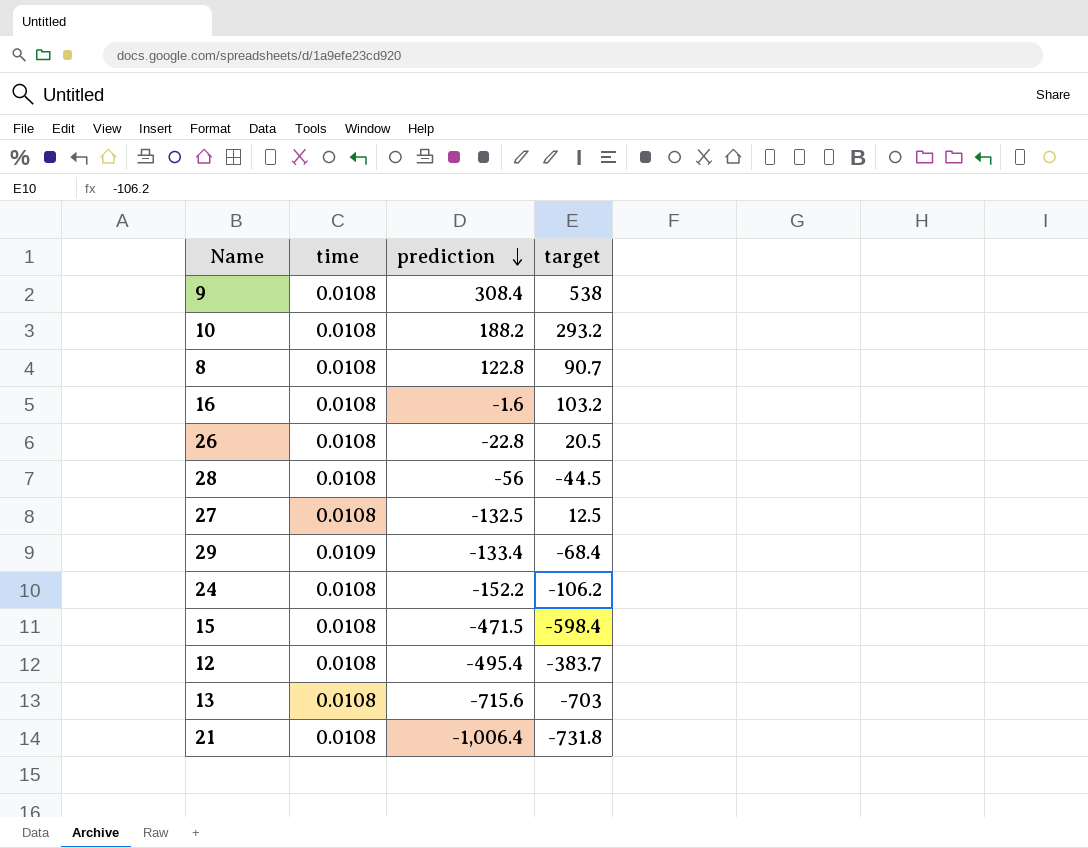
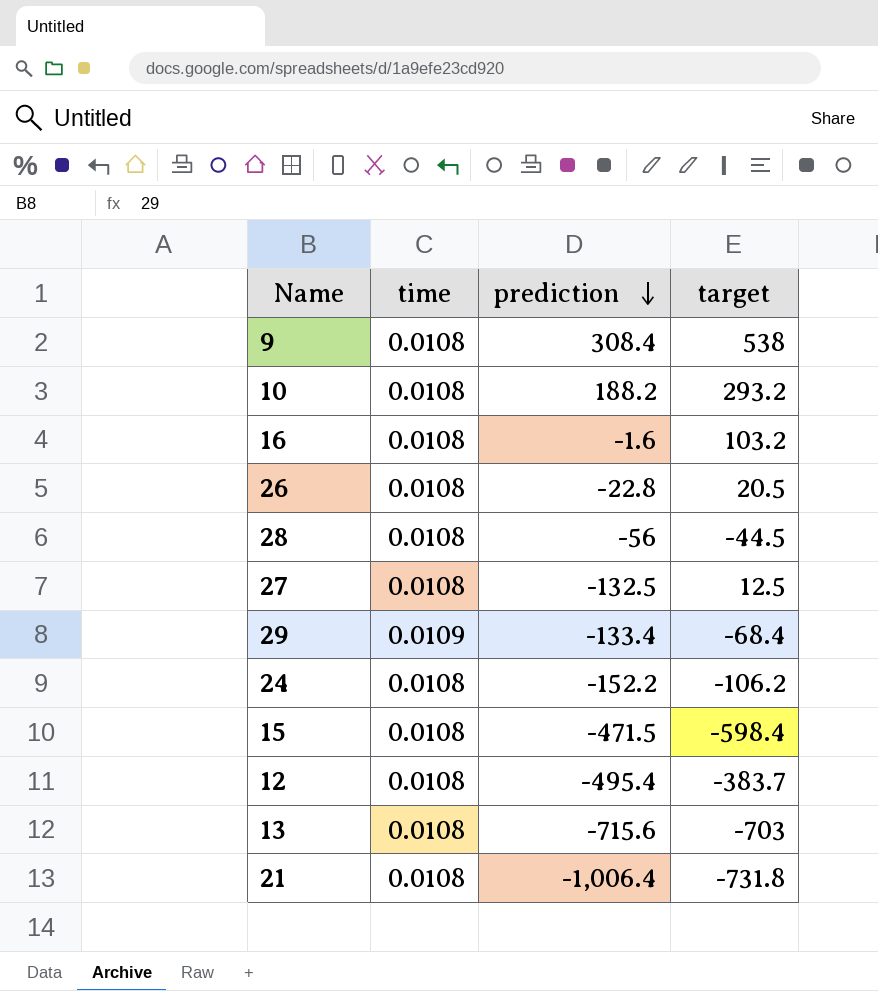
row 8: 0.0108 | 122.8 | 90.7 -> none

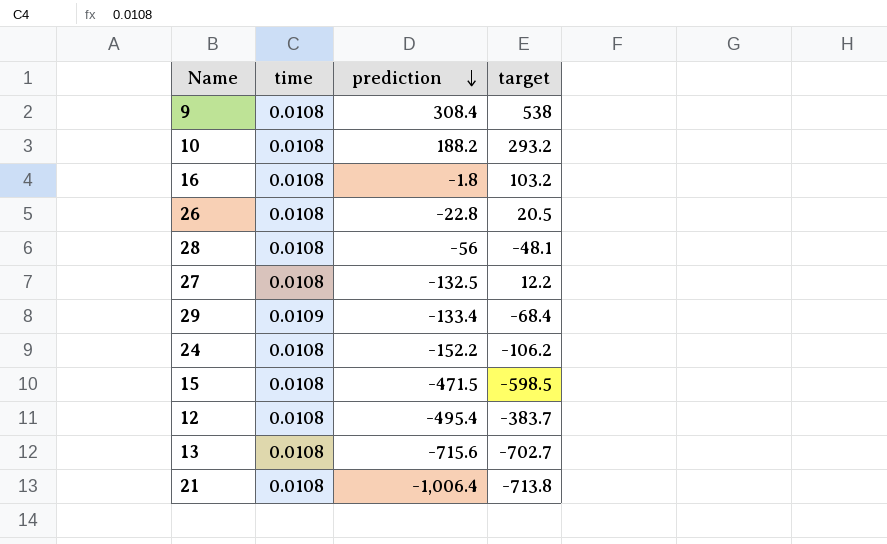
16 | prediction: -1.6 -> -1.8
28 | target: -44.5 -> -48.1
27 | target: 12.5 -> 12.2
15 | target: -598.4 -> -598.5
13 | target: -703 -> -702.7
21 | target: -731.8 -> -713.8

